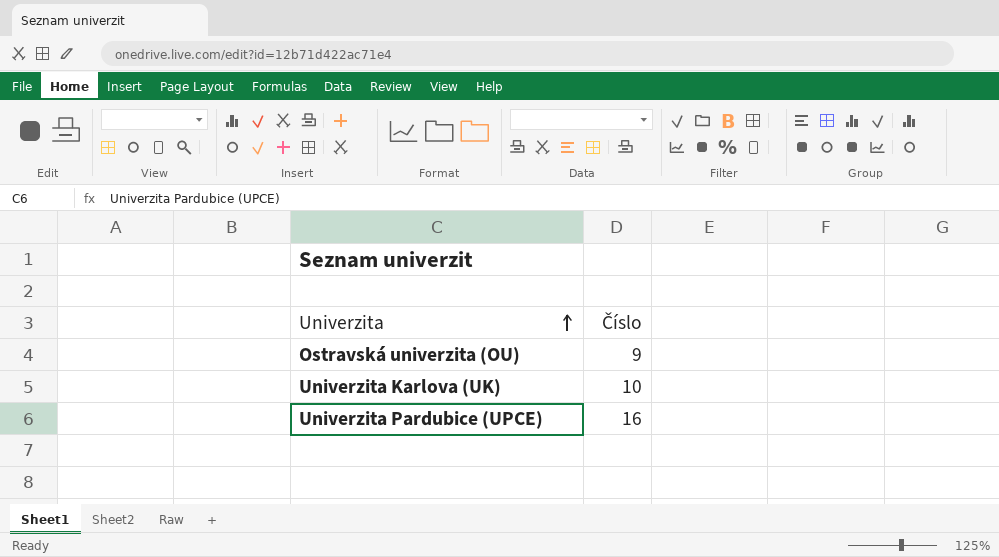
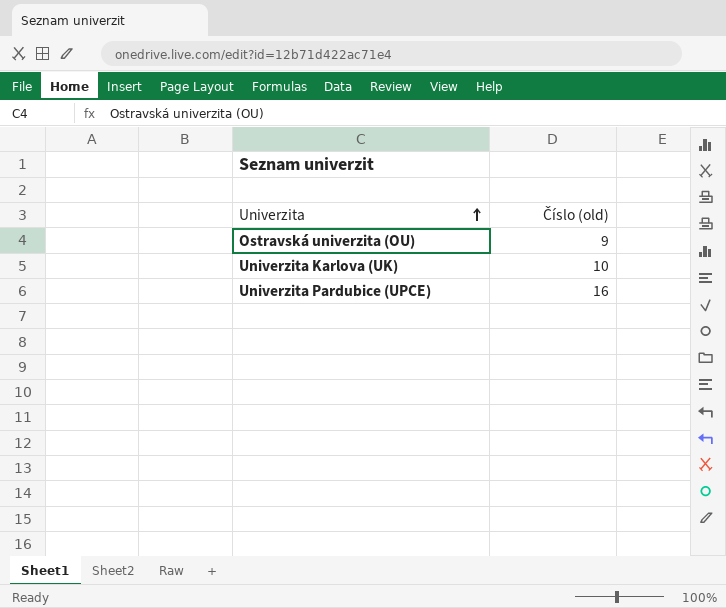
column name: Číslo -> Číslo (old)

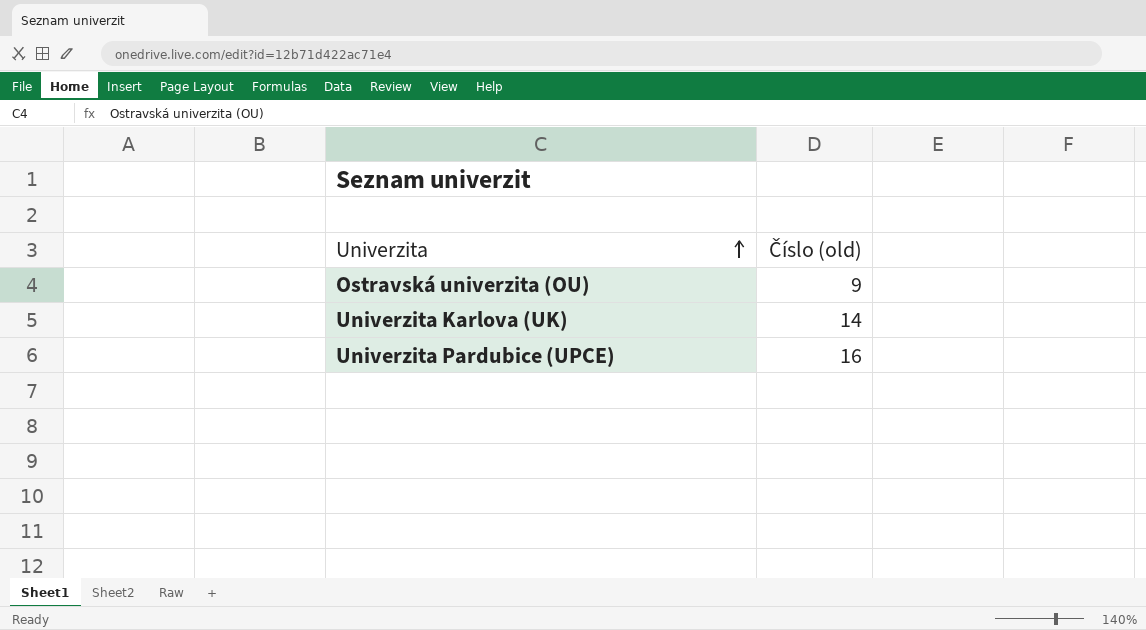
Univerzita Karlova (UK) | Číslo (old): 10 -> 14

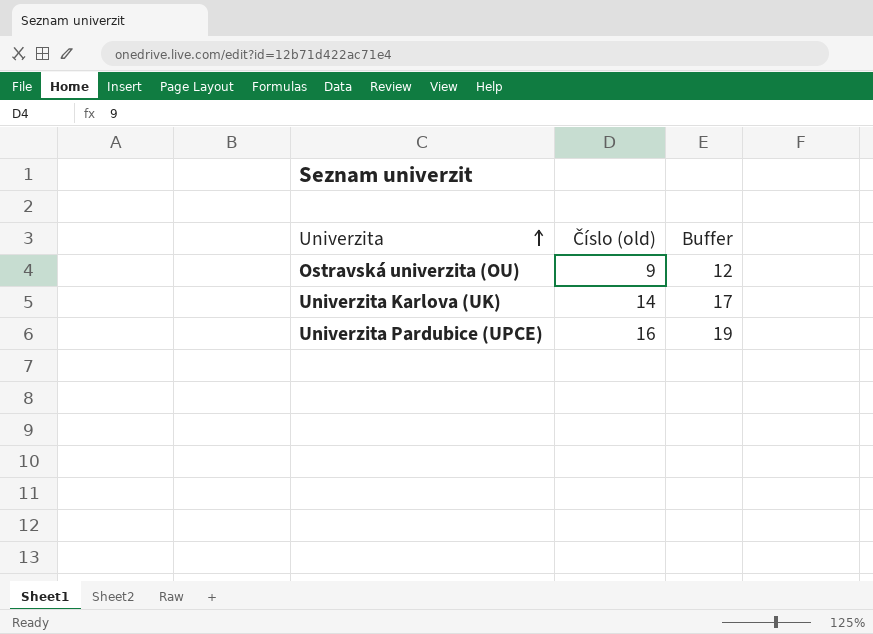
column Buffer | formula: none -> [Číslo (old)] + 3

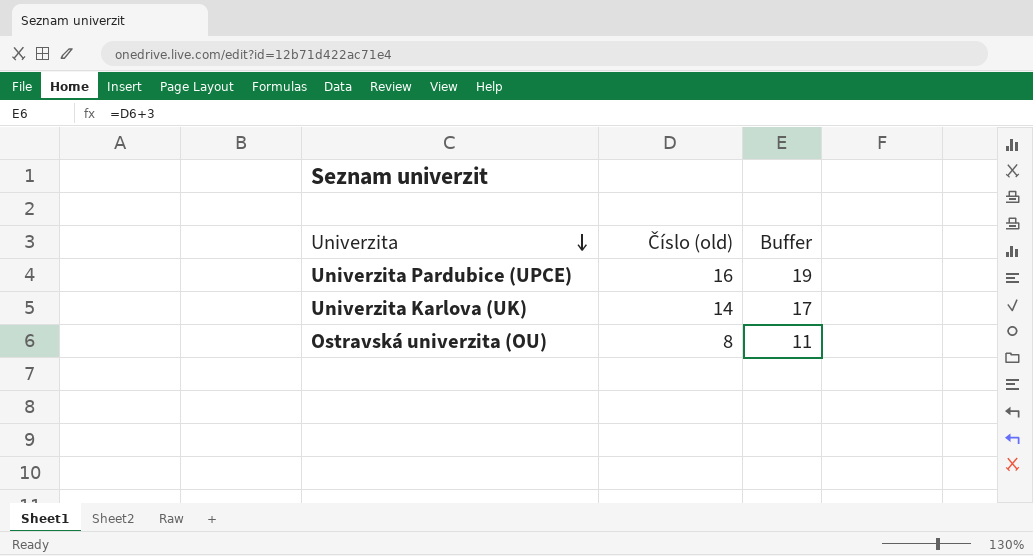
row order: Univerzita ascending -> Univerzita descending
Ostravská univerzita (OU) | Číslo (old): 9 -> 8
Ostravská univerzita (OU) | Buffer: 12 -> 11

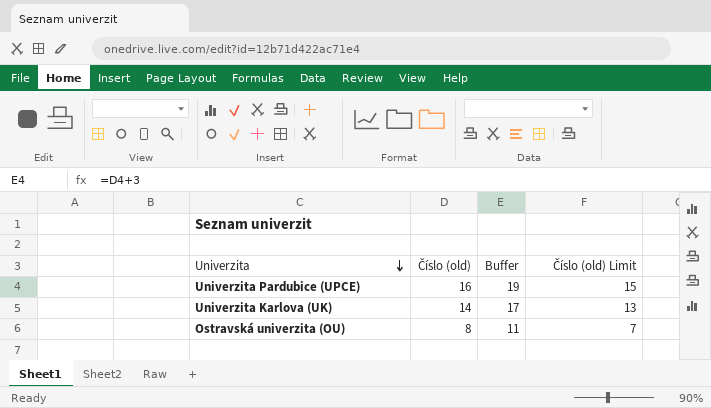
column Číslo (old) Limit | formula: none -> [Číslo (old)] - 1

